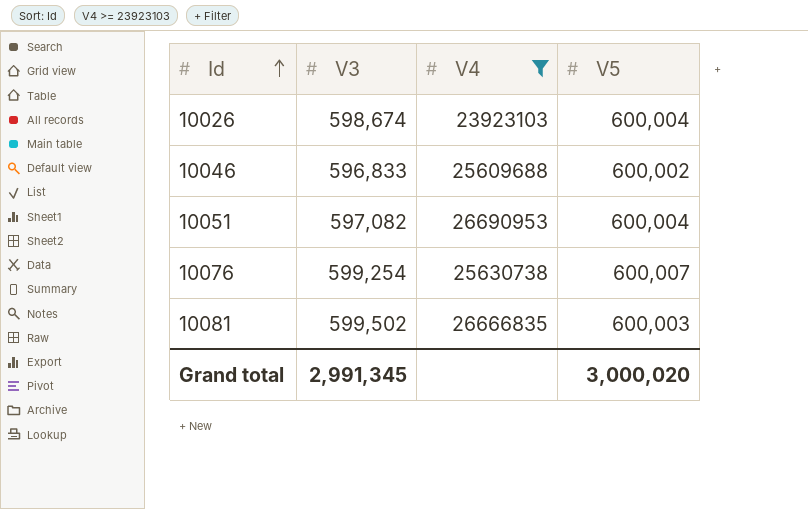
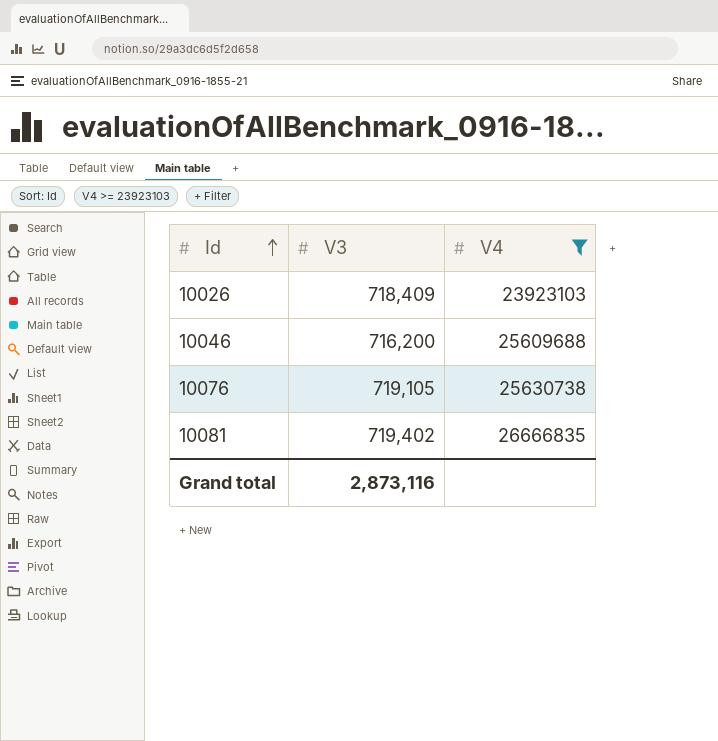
column V5 | position: 4 -> none
row 10051: 597,082 | 26690953 | 600,004 -> none
10026 | V3: 598,674 -> 718,409
10046 | V3: 596,833 -> 716,200
10076 | V3: 599,254 -> 719,105
10081 | V3: 599,502 -> 719,402
Grand total | V3: 2,991,345 -> 2,873,116

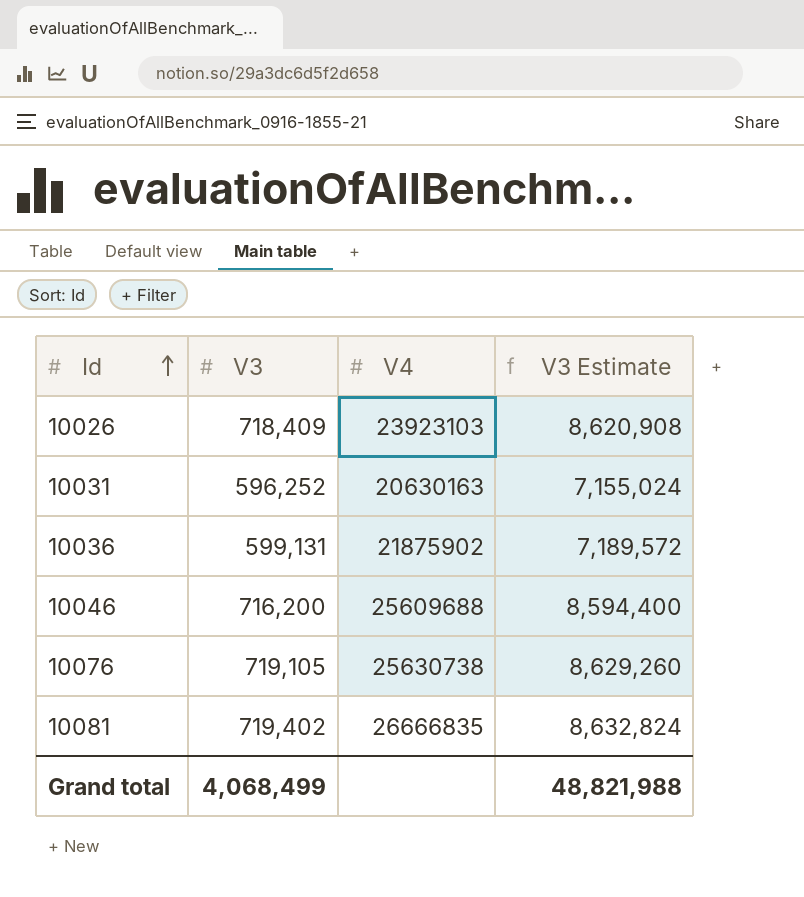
filter: V4 >= 23923103 -> none
column V3 Estimate | formula: none -> [V3] * 12
Grand total | V3: 2,873,116 -> 4,068,499

